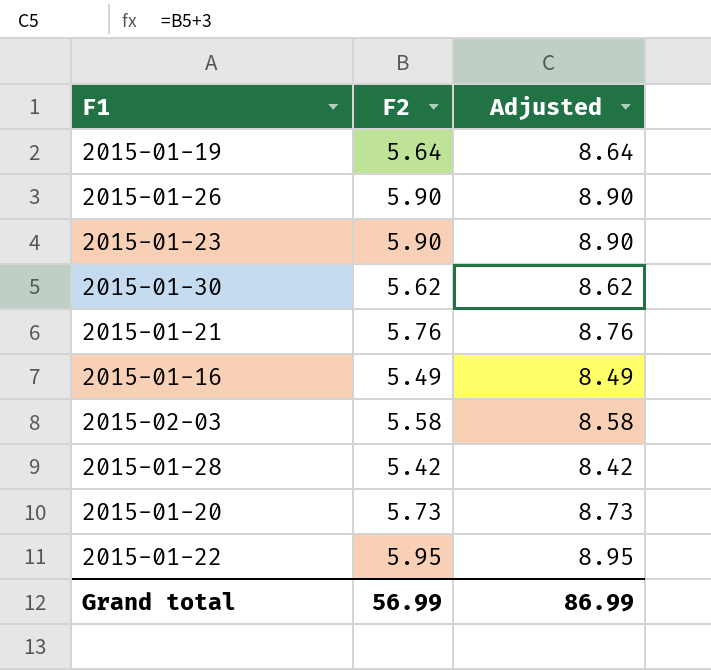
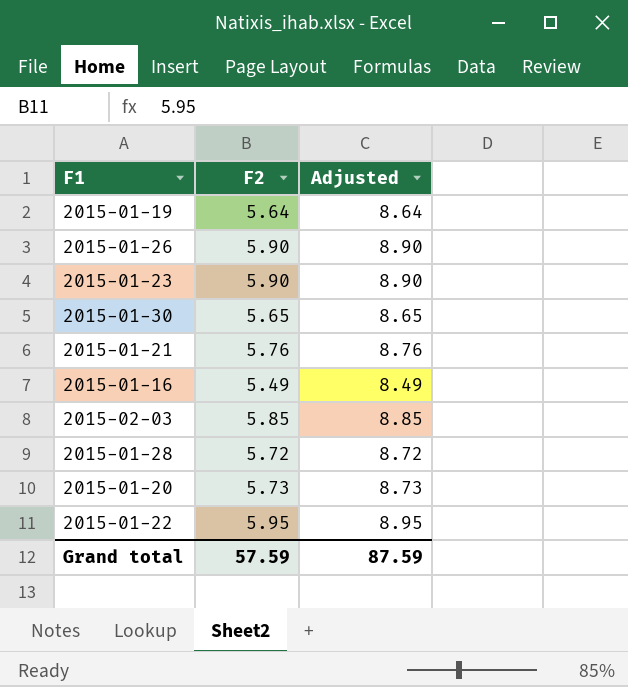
2015-01-30 | F2: 5.62 -> 5.65
2015-01-30 | Adjusted: 8.62 -> 8.65
2015-02-03 | F2: 5.58 -> 5.85
2015-02-03 | Adjusted: 8.58 -> 8.85
2015-01-28 | F2: 5.42 -> 5.72
2015-01-28 | Adjusted: 8.42 -> 8.72
Grand total | F2: 56.99 -> 57.59
Grand total | Adjusted: 86.99 -> 87.59

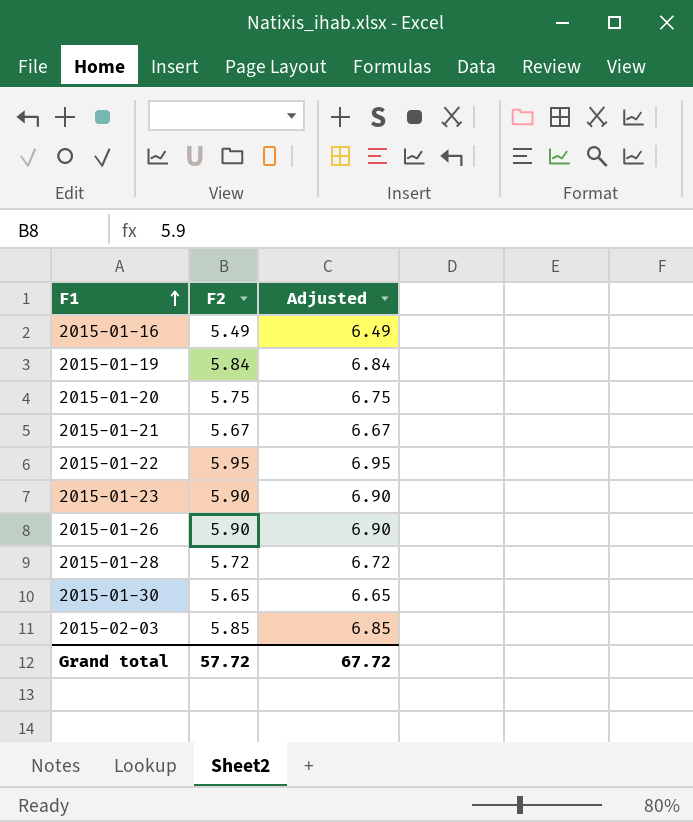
row order: none -> F1 ascending
column Adjusted | formula: [F2] + 3 -> [F2] + 1
2015-01-19 | F2: 5.64 -> 5.84
2015-01-20 | F2: 5.73 -> 5.75
2015-01-21 | F2: 5.76 -> 5.67
Grand total | F2: 57.59 -> 57.72
Grand total | Adjusted: 87.59 -> 67.72

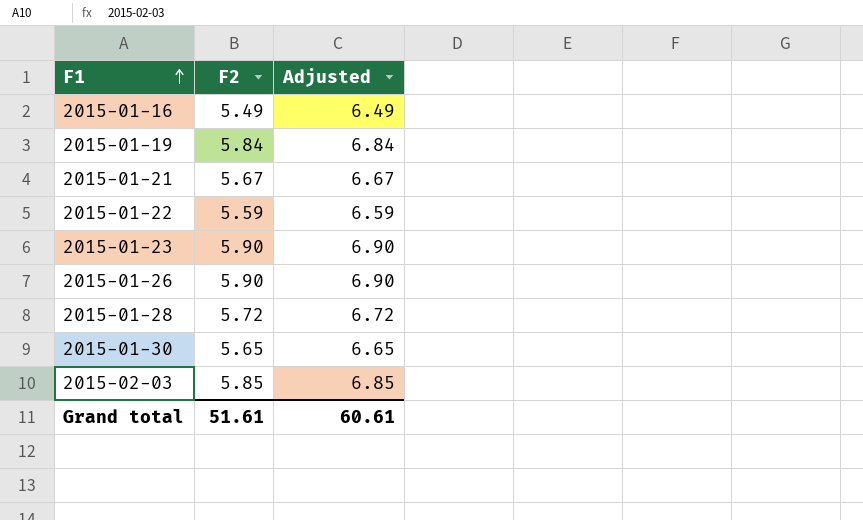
row 2015-01-20: 5.75 | 6.75 -> none
2015-01-22 | F2: 5.95 -> 5.59
2015-01-22 | Adjusted: 6.95 -> 6.59
Grand total | F2: 57.72 -> 51.61
Grand total | Adjusted: 67.72 -> 60.61

